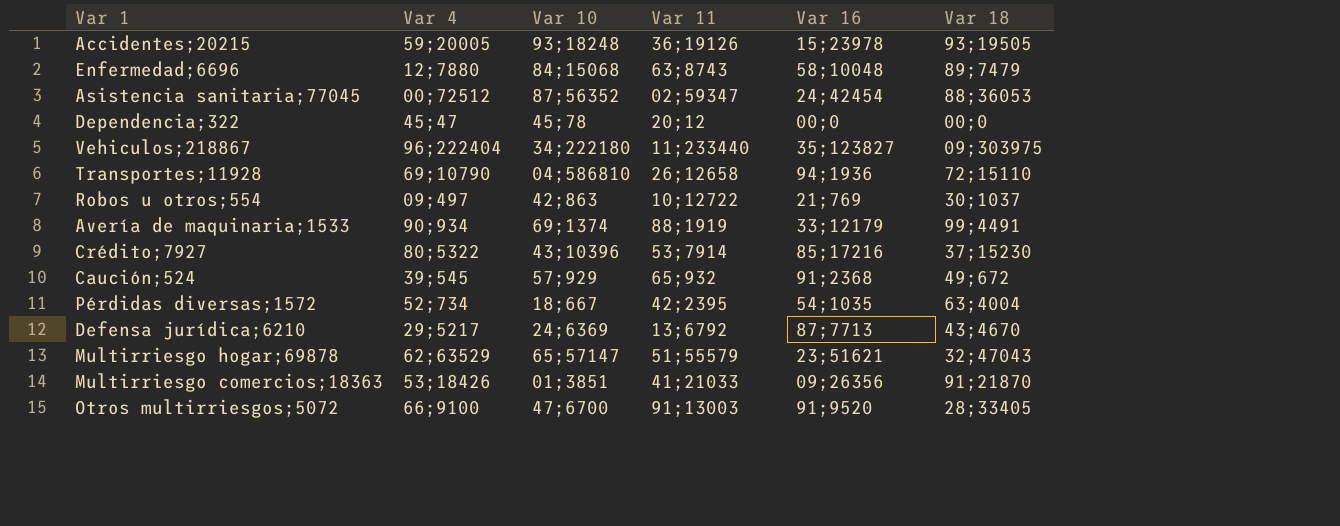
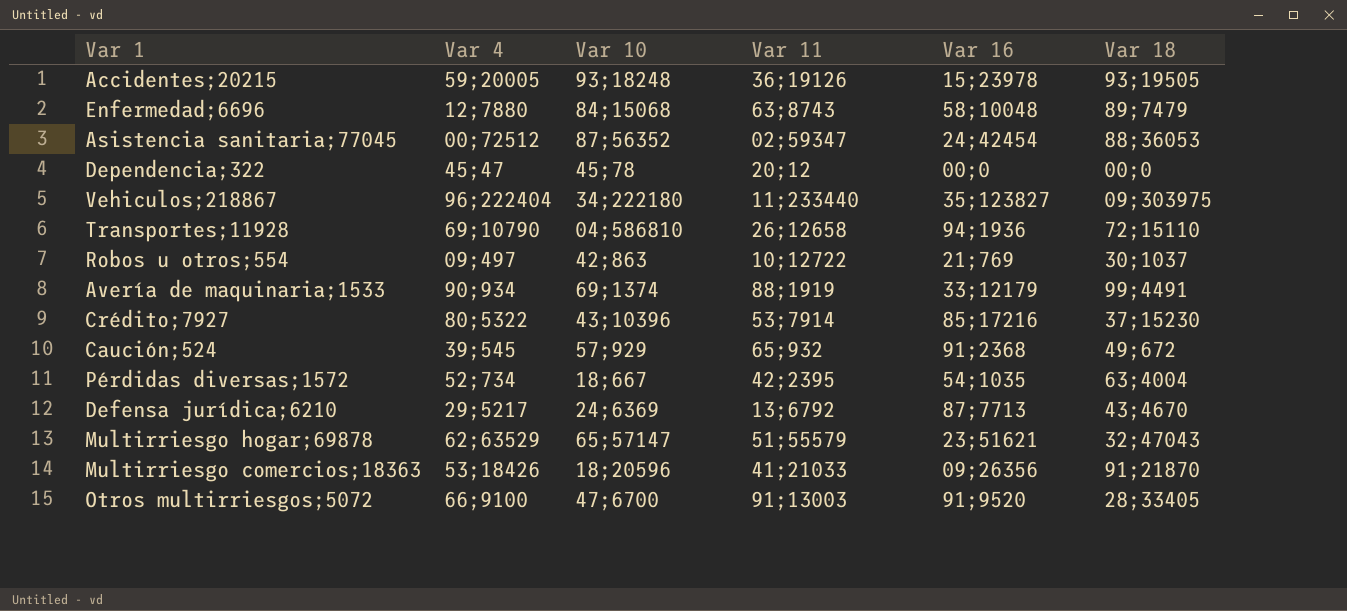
Multirriesgo comercios;18363 | Var 10: 01;3851 -> 18;20596

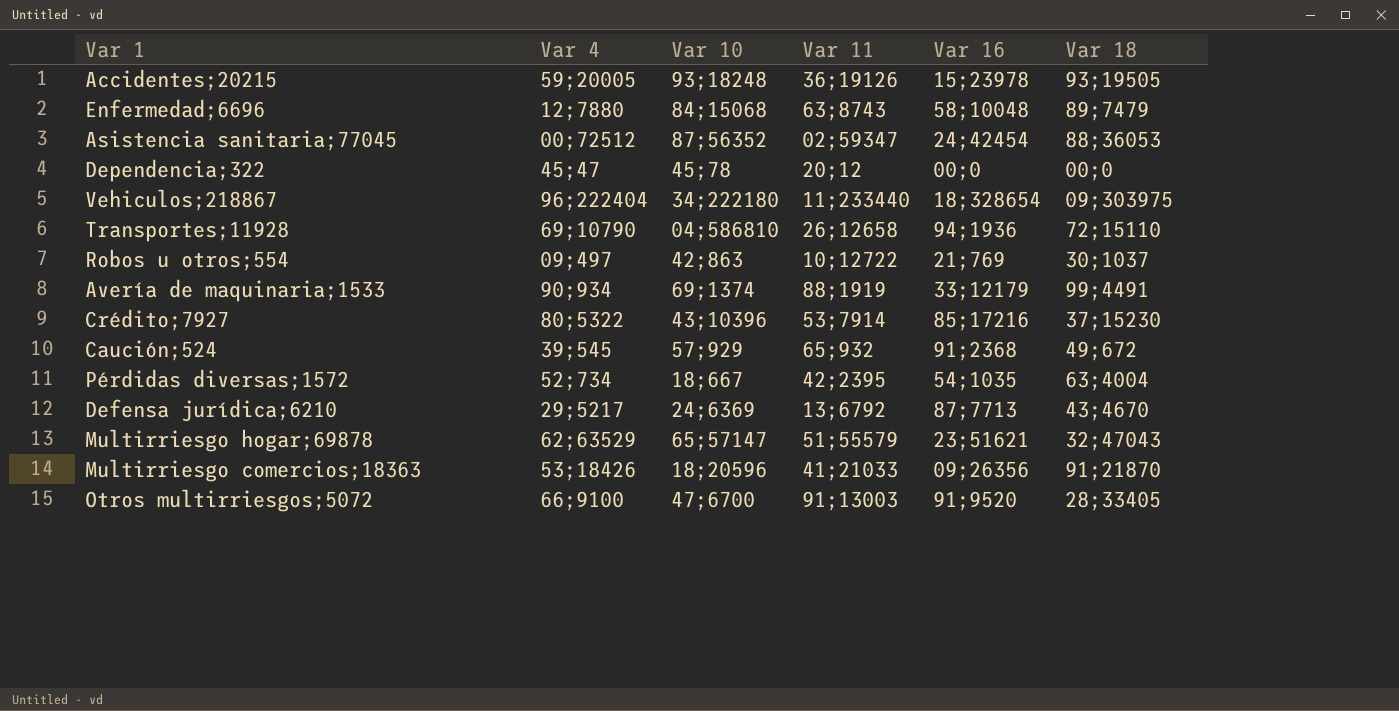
Vehiculos;218867 | Var 16: 35;123827 -> 18;328654

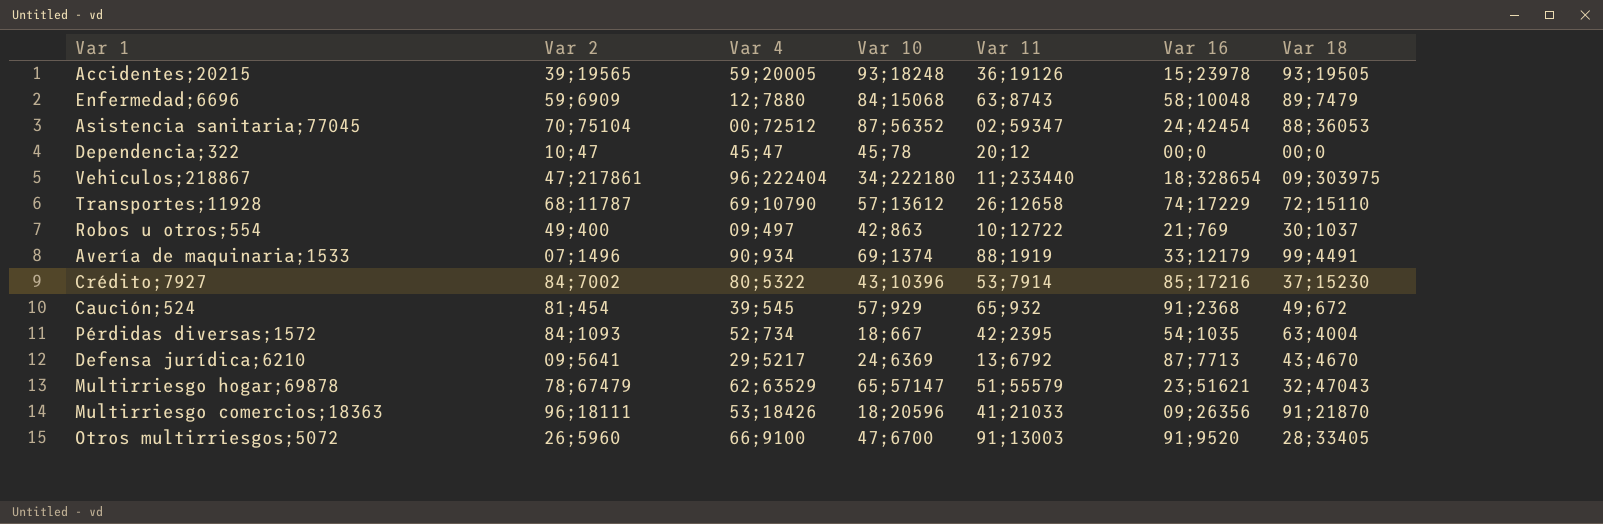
column Var 2 | position: none -> 2
Transportes;11928 | Var 10: 04;586810 -> 57;13612
Transportes;11928 | Var 16: 94;1936 -> 74;17229

